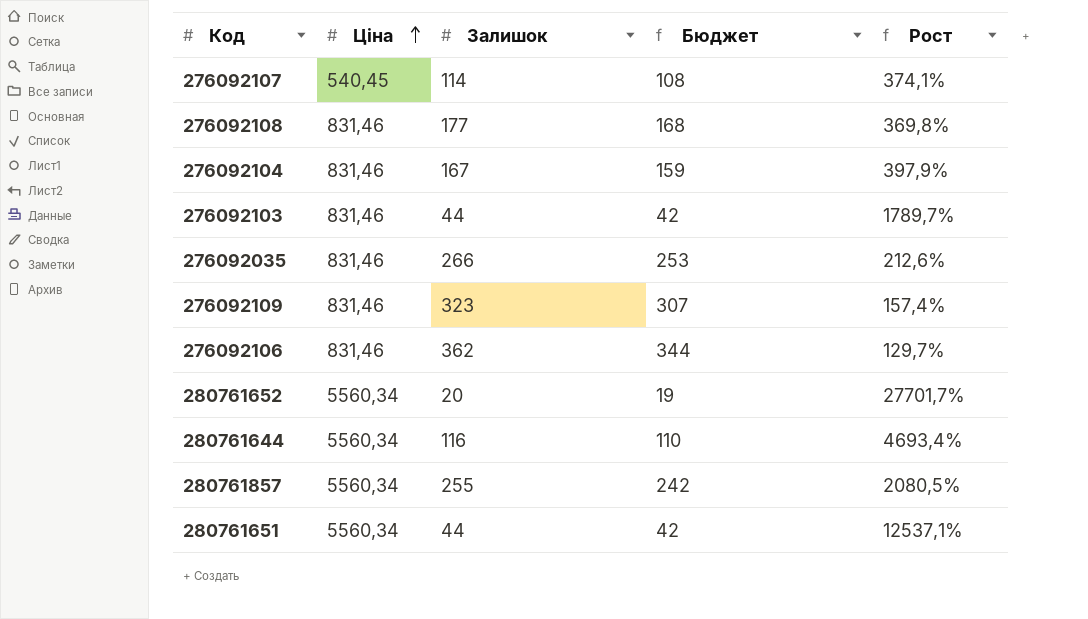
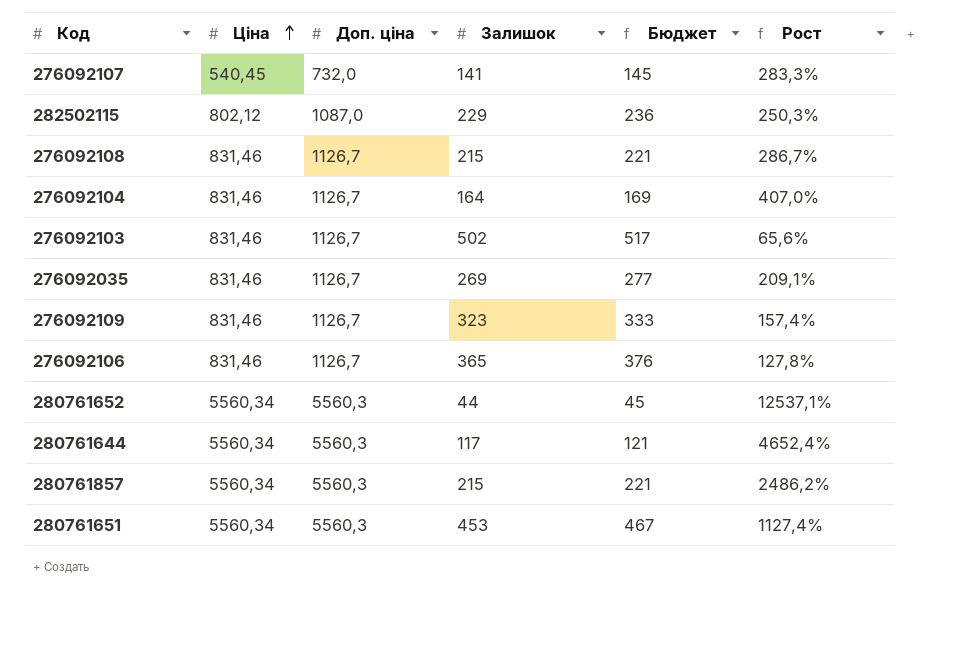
column Доп. ціна | position: none -> 3
column Бюджет | formula: [Залишок] * 0,95 -> [Залишок] * 1,03
276092107 | Залишок: 114 -> 141
276092107 | Рост: 374,1% -> 283,3%
row 282502115: none -> 802,12 | 1087,0 | 229 | 236 | 250,3%
276092108 | Залишок: 177 -> 215
276092108 | Рост: 369,8% -> 286,7%
276092104 | Залишок: 167 -> 164
276092104 | Рост: 397,9% -> 407,0%
276092103 | Залишок: 44 -> 502
276092103 | Рост: 1789,7% -> 65,6%
276092035 | Залишок: 266 -> 269
276092035 | Рост: 212,6% -> 209,1%
276092106 | Залишок: 362 -> 365
276092106 | Рост: 129,7% -> 127,8%
280761652 | Залишок: 20 -> 44
280761652 | Рост: 27701,7% -> 12537,1%
280761644 | Залишок: 116 -> 117
280761644 | Рост: 4693,4% -> 4652,4%
280761857 | Залишок: 255 -> 215
280761857 | Рост: 2080,5% -> 2486,2%
280761651 | Залишок: 44 -> 453
280761651 | Рост: 12537,1% -> 1127,4%

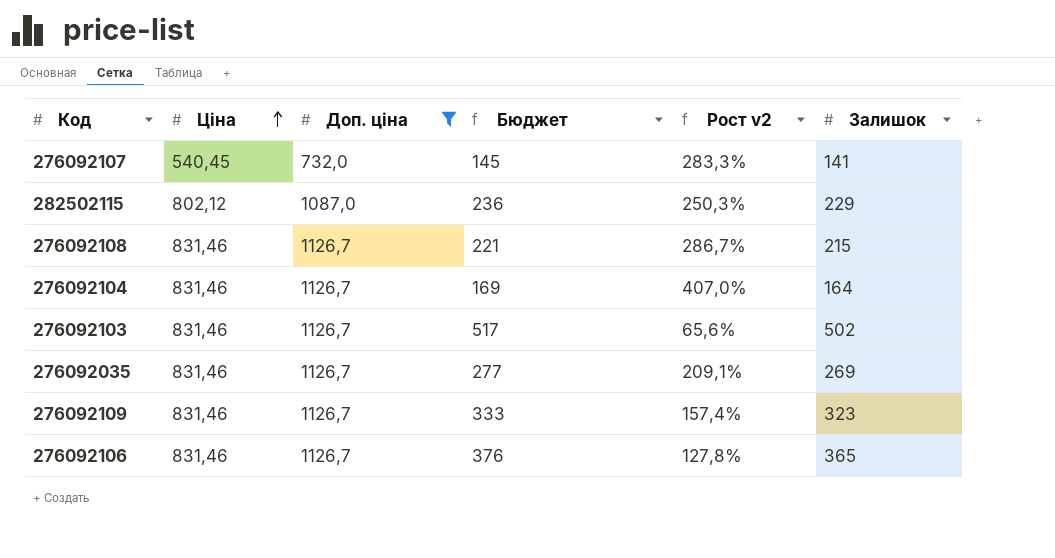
filter: none -> Доп. ціна != 5560,3
column name: Рост -> Рост v2
column Залишок | position: 4 -> 6

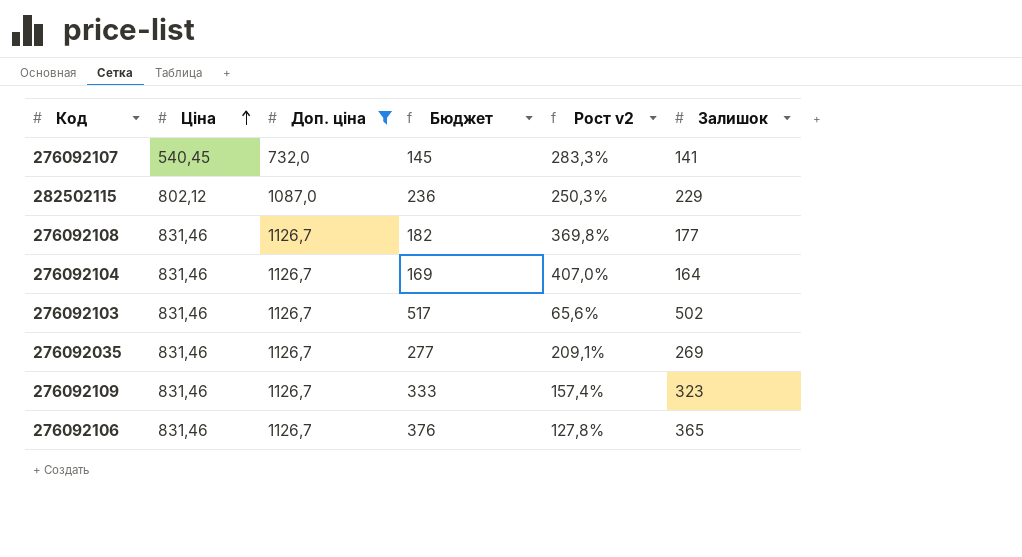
276092108 | Бюджет: 221 -> 182
276092108 | Рост v2: 286,7% -> 369,8%
276092108 | Залишок: 215 -> 177

